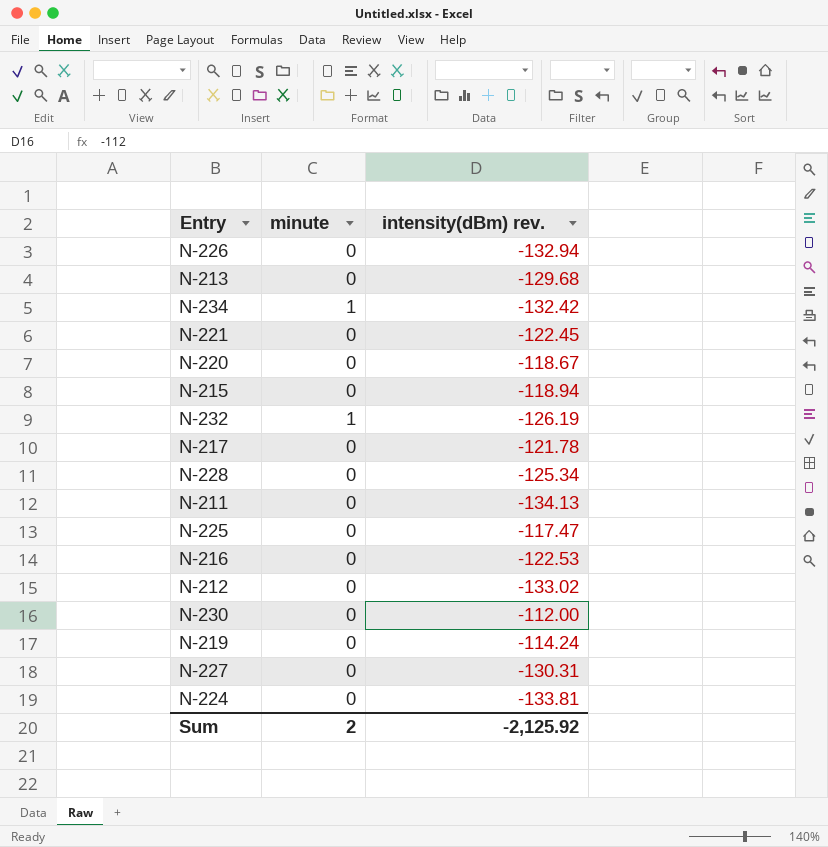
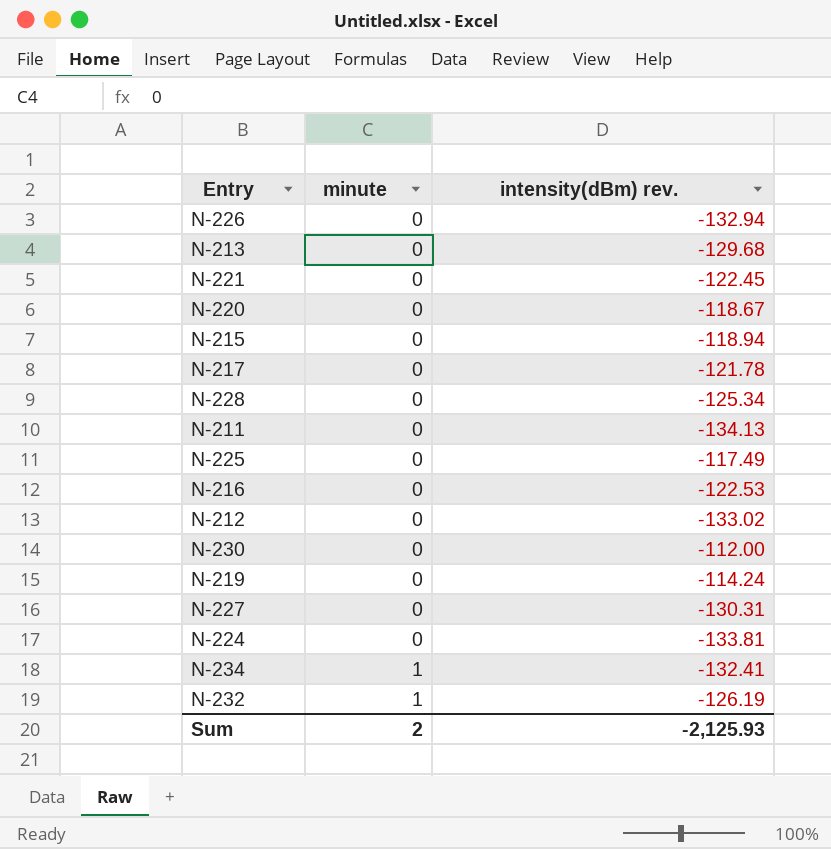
row order: none -> minute ascending
N-225 | intensity(dBm) rev.: -117.47 -> -117.49
N-234 | intensity(dBm) rev.: -132.42 -> -132.41
Sum | intensity(dBm) rev.: -2,125.92 -> -2,125.93

